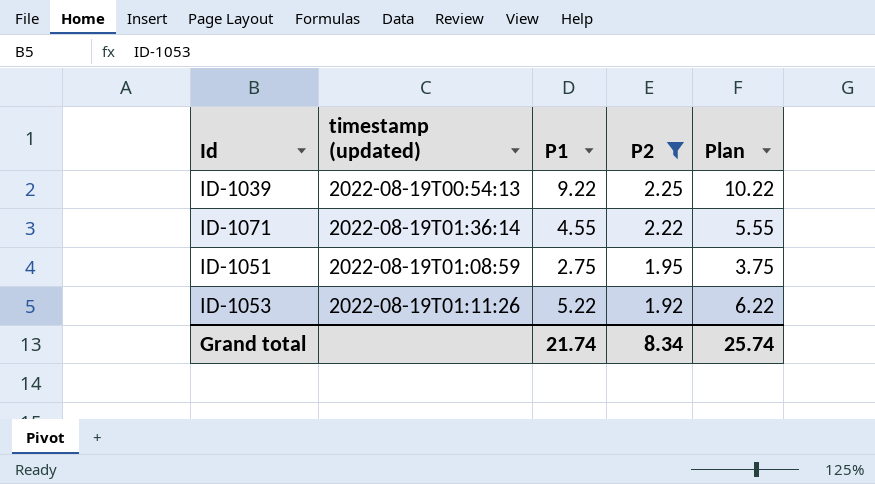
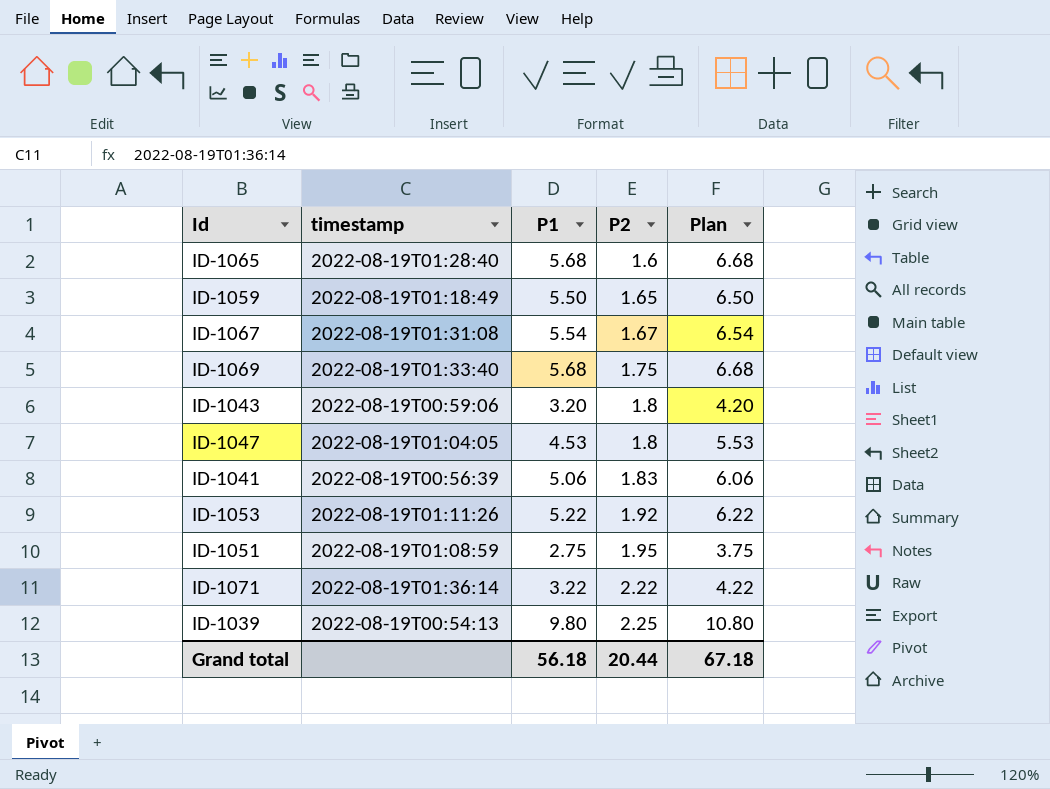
filter: P2 >= 1.92 -> none
row order: P2 descending -> P2 ascending
column name: timestamp (updated) -> timestamp
ID-1071 | P1: 4.55 -> 3.22
ID-1071 | Plan: 5.55 -> 4.22
ID-1039 | P1: 9.22 -> 9.80
ID-1039 | Plan: 10.22 -> 10.80
Grand total | P1: 21.74 -> 56.18
Grand total | P2: 8.34 -> 20.44
Grand total | Plan: 25.74 -> 67.18

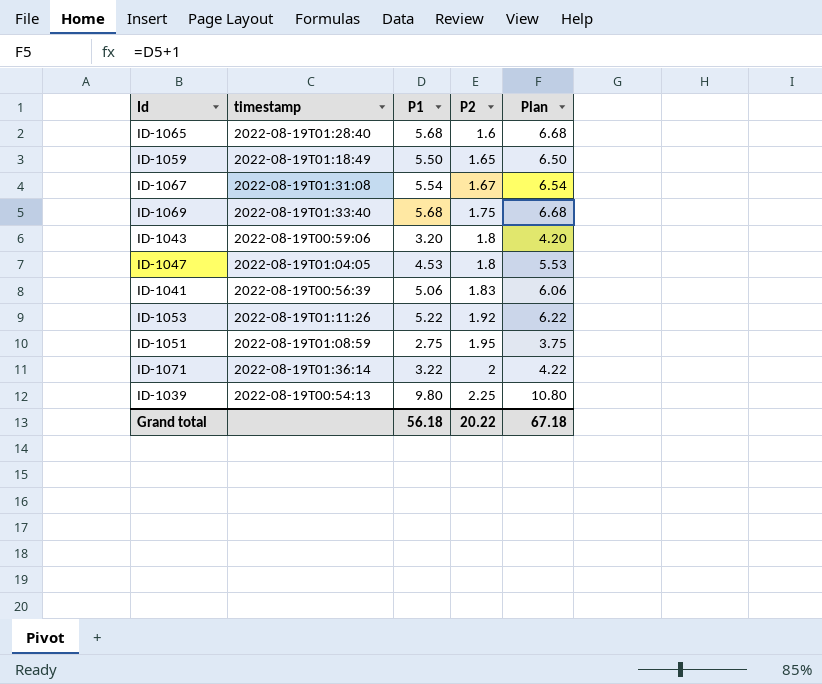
ID-1071 | P2: 2.22 -> 2
Grand total | P2: 20.44 -> 20.22

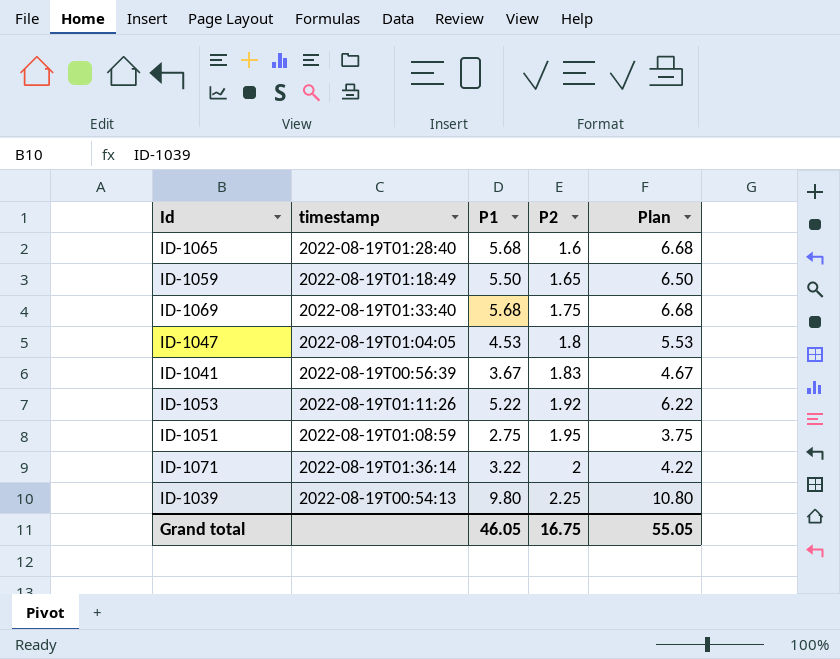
row ID-1067: 2022-08-19T01:31:08 | 5.54 | 1.67 | 6.54 -> none
row ID-1043: 2022-08-19T00:59:06 | 3.20 | 1.8 | 4.20 -> none
ID-1041 | P1: 5.06 -> 3.67
ID-1041 | Plan: 6.06 -> 4.67
Grand total | P1: 56.18 -> 46.05
Grand total | P2: 20.22 -> 16.75
Grand total | Plan: 67.18 -> 55.05

